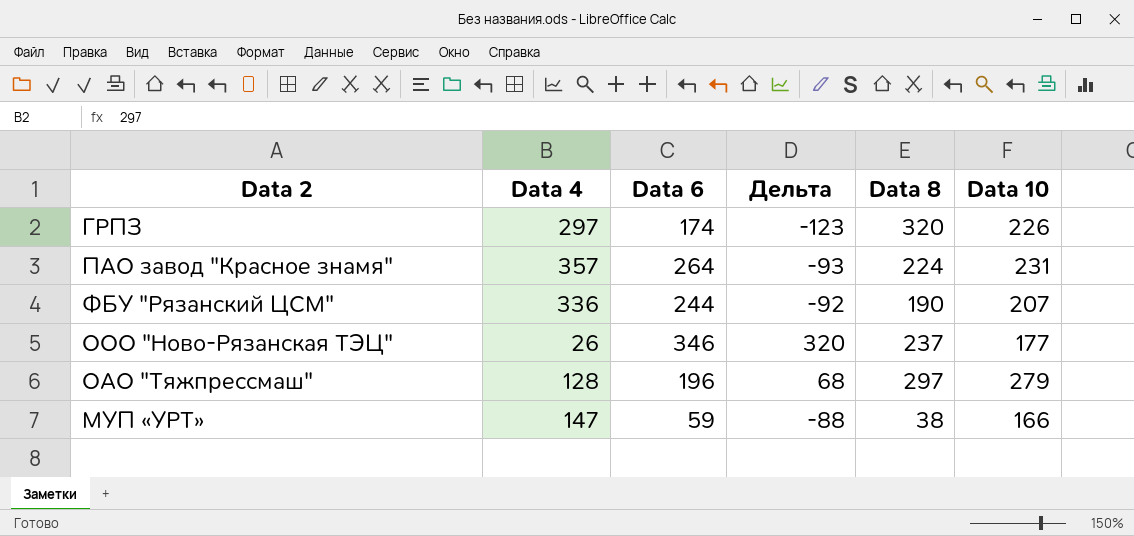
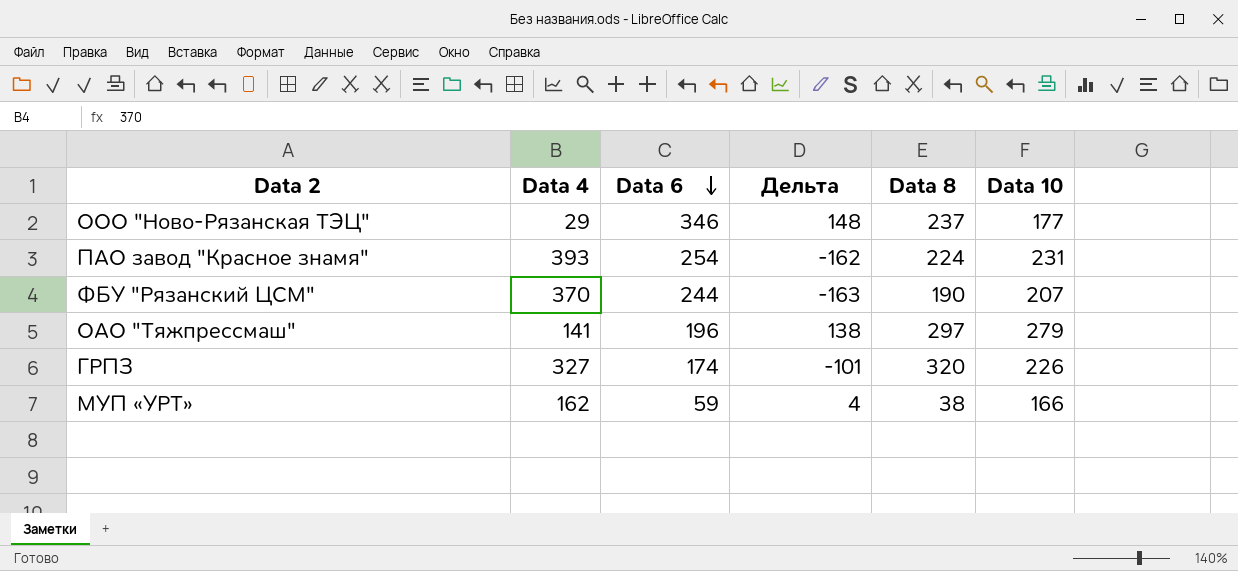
row order: none -> Data 6 descending
column Дельта | formula: [Data 6] - [Data 4] -> [Data 10] - [Data 4]
ООО "Ново-Рязанская ТЭЦ" | Data 4: 26 -> 29
ПАО завод "Красное знамя" | Data 4: 357 -> 393
ПАО завод "Красное знамя" | Data 6: 264 -> 254
ФБУ "Рязанский ЦСМ" | Data 4: 336 -> 370
ОАО "Тяжпрессмаш" | Data 4: 128 -> 141
ГРПЗ | Data 4: 297 -> 327
МУП «УРТ» | Data 4: 147 -> 162

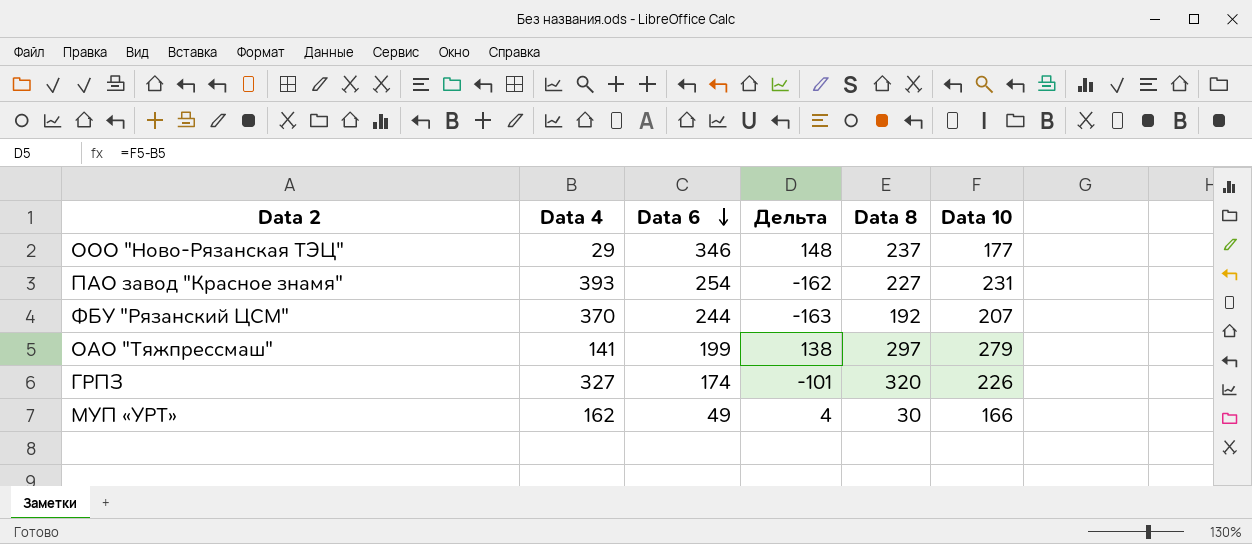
ПАО завод "Красное знамя" | Data 8: 224 -> 227
ФБУ "Рязанский ЦСМ" | Data 8: 190 -> 192
ОАО "Тяжпрессмаш" | Data 6: 196 -> 199
МУП «УРТ» | Data 6: 59 -> 49
МУП «УРТ» | Data 8: 38 -> 30

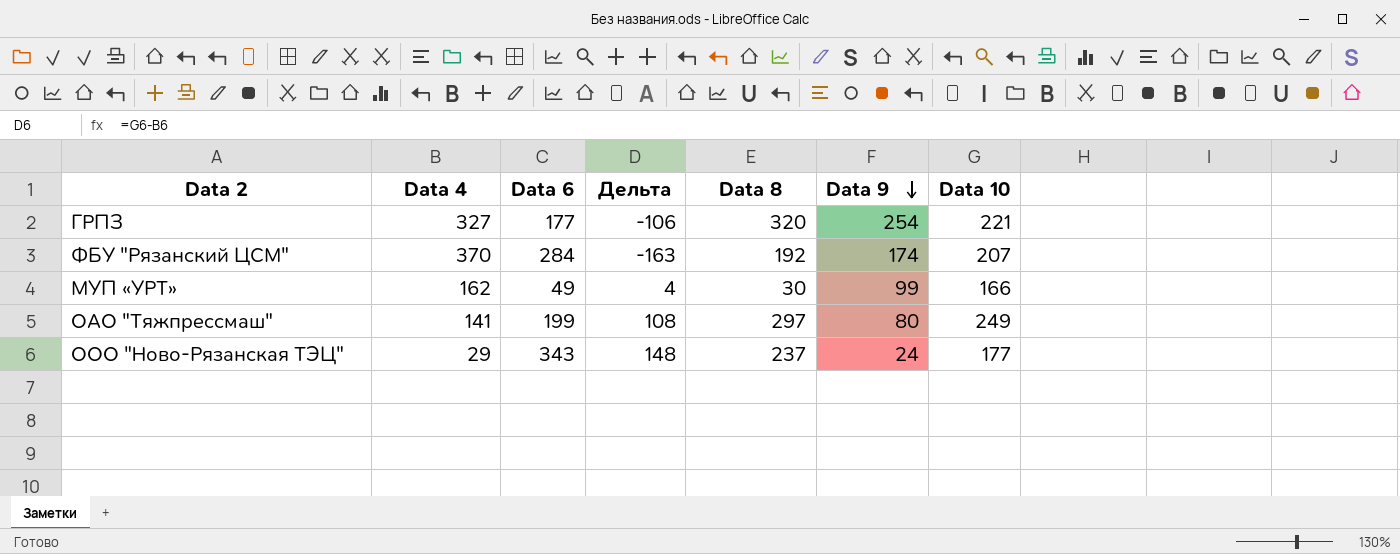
row order: Data 6 descending -> Data 9 descending
column Data 9 | position: none -> 6
row ПАО завод "Красное знамя": 393 | 254 | -162 | 227 | 231 -> none
ГРПЗ | Data 6: 174 -> 177
ГРПЗ | Дельта: -101 -> -106
ГРПЗ | Data 10: 226 -> 221
ФБУ "Рязанский ЦСМ" | Data 6: 244 -> 284
ОАО "Тяжпрессмаш" | Дельта: 138 -> 108
ОАО "Тяжпрессмаш" | Data 10: 279 -> 249
ООО "Ново-Рязанская ТЭЦ" | Data 6: 346 -> 343

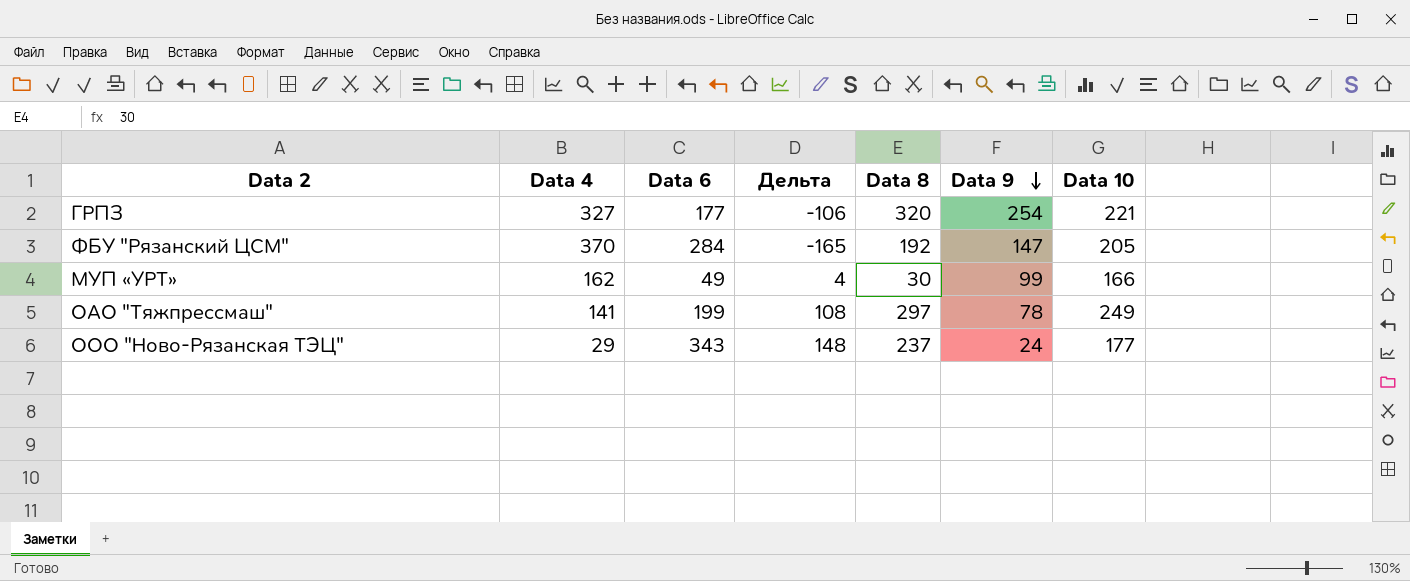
ФБУ "Рязанский ЦСМ" | Дельта: -163 -> -165
ФБУ "Рязанский ЦСМ" | Data 9: 174 -> 147
ФБУ "Рязанский ЦСМ" | Data 10: 207 -> 205
ОАО "Тяжпрессмаш" | Data 9: 80 -> 78

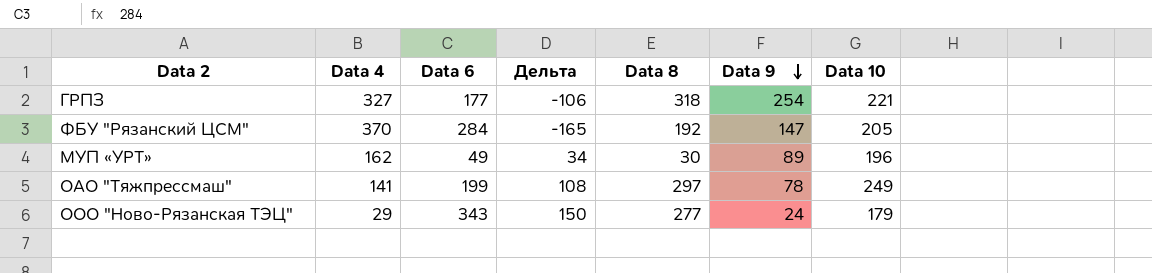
ГРПЗ | Data 8: 320 -> 318
МУП «УРТ» | Дельта: 4 -> 34
МУП «УРТ» | Data 9: 99 -> 89
МУП «УРТ» | Data 10: 166 -> 196
ООО "Ново-Рязанская ТЭЦ" | Дельта: 148 -> 150
ООО "Ново-Рязанская ТЭЦ" | Data 8: 237 -> 277
ООО "Ново-Рязанская ТЭЦ" | Data 10: 177 -> 179

